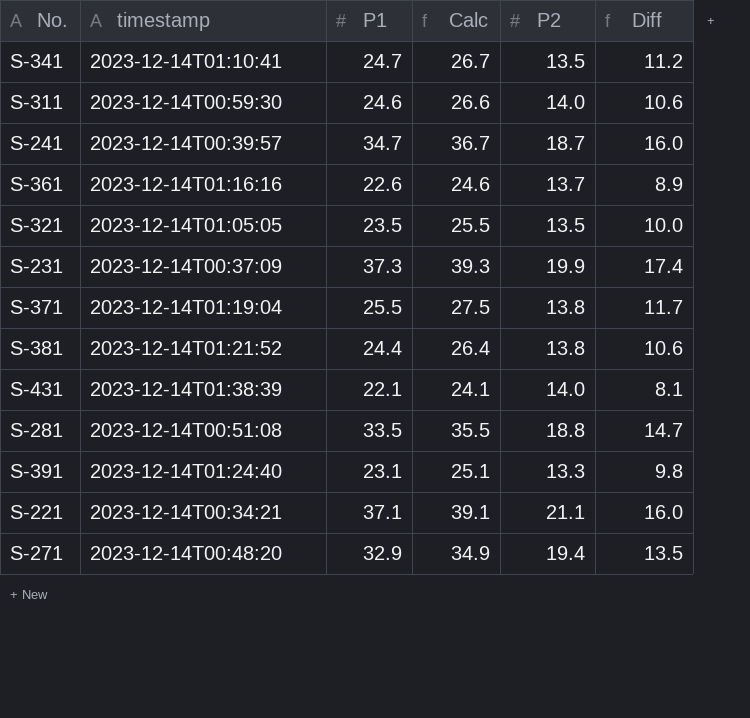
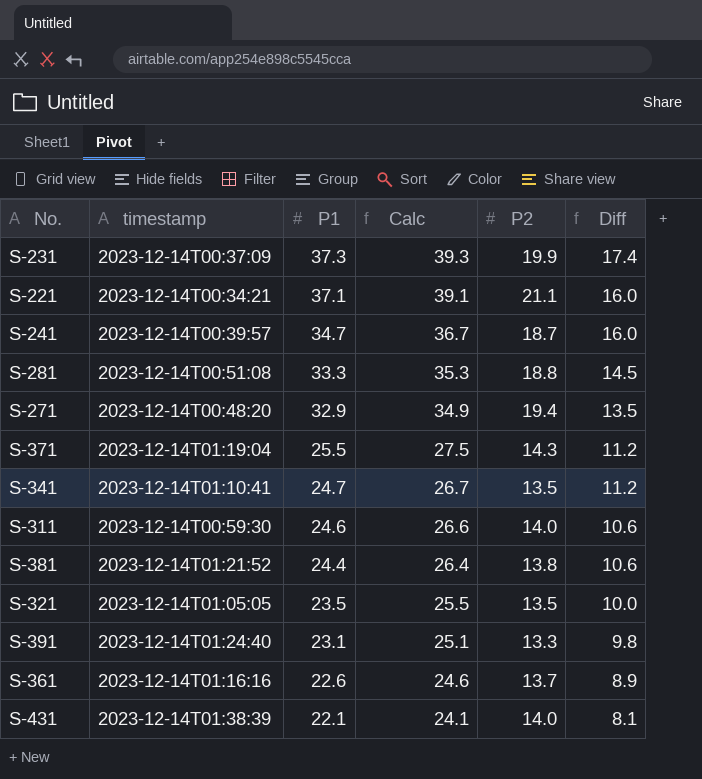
row order: none -> P1 descending
S-281 | P1: 33.5 -> 33.3
S-281 | Calc: 35.5 -> 35.3
S-281 | Diff: 14.7 -> 14.5
S-371 | P2: 13.8 -> 14.3
S-371 | Diff: 11.7 -> 11.2

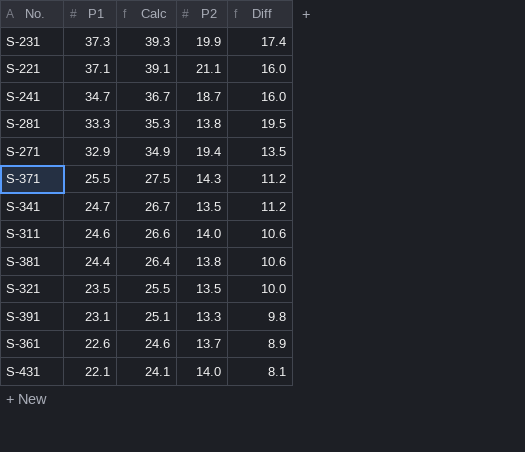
column timestamp | position: 2 -> none
S-281 | P2: 18.8 -> 13.8
S-281 | Diff: 14.5 -> 19.5

